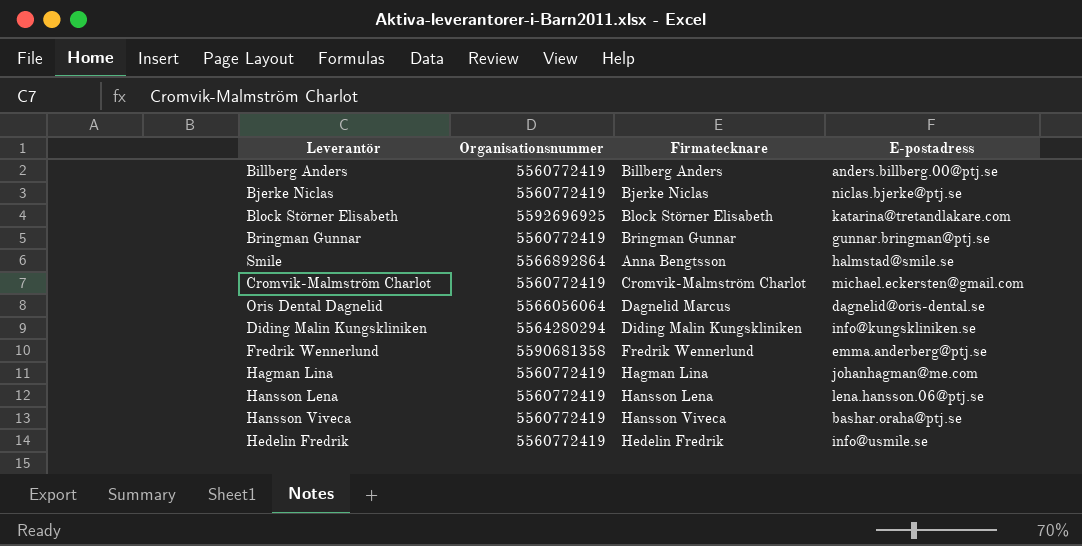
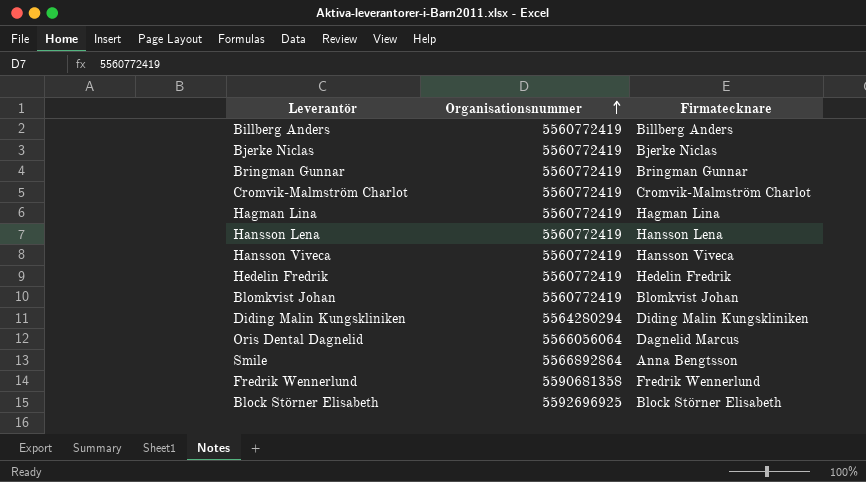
row order: none -> Organisationsnummer ascending
column E-postadress | position: 4 -> none
row Blomkvist Johan: none -> 5560772419 | Blomkvist Johan

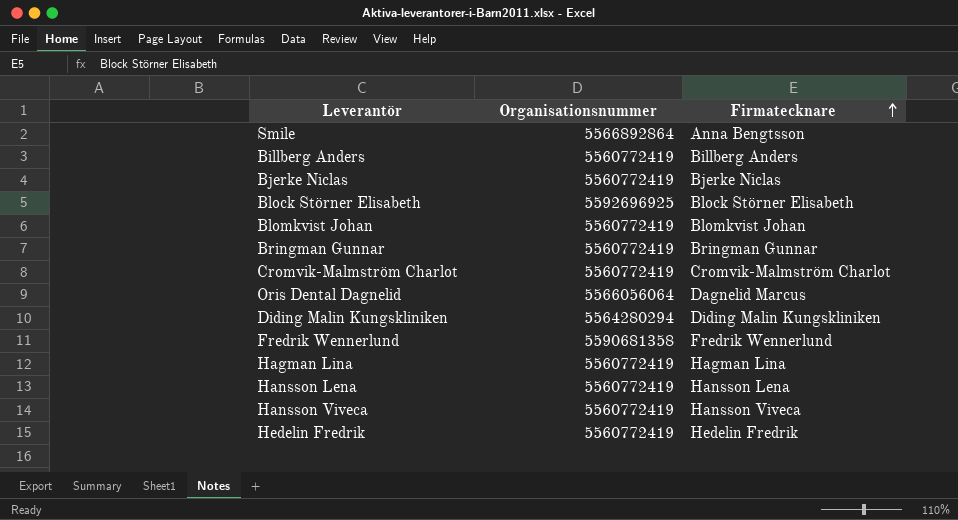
row order: Organisationsnummer ascending -> Firmatecknare ascending

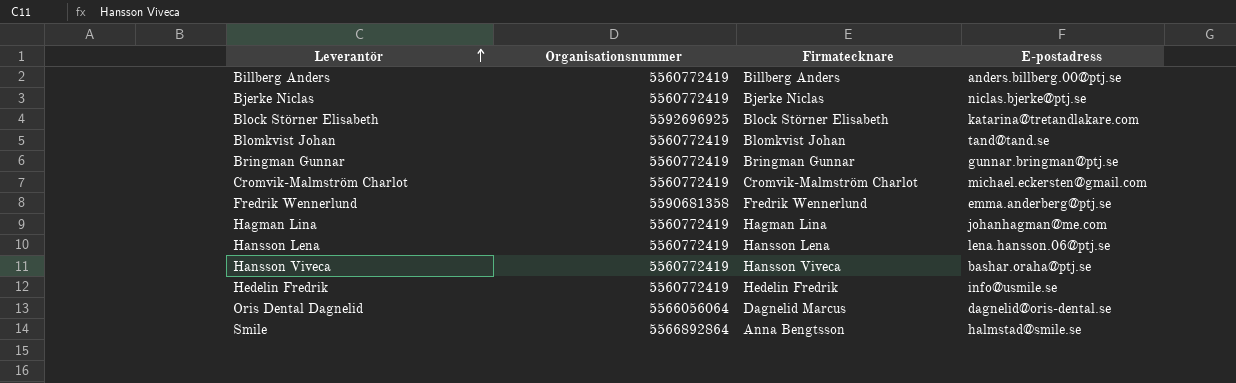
row order: Firmatecknare ascending -> Leverantör ascending
column E-postadress | position: none -> 4
row Diding Malin Kungskliniken: 5564280294 | Diding Malin Kungskliniken -> none

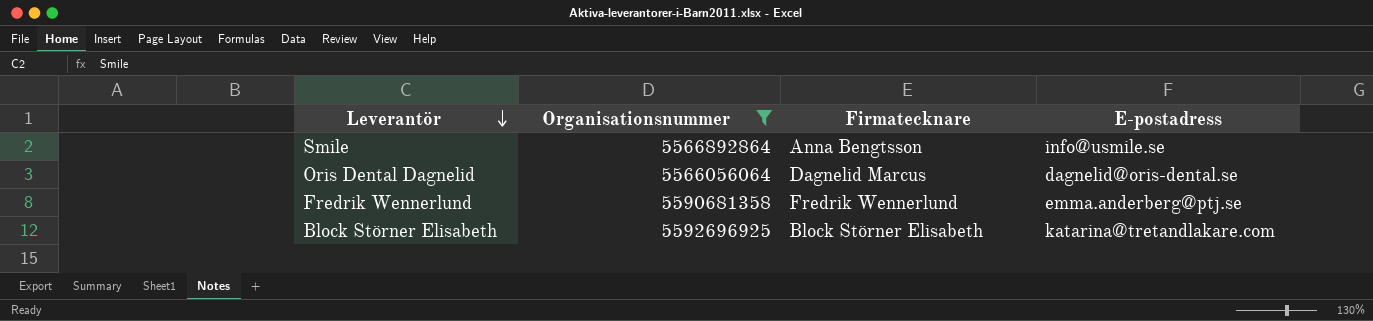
filter: none -> Organisationsnummer != 5560772419
row order: Leverantör ascending -> Leverantör descending
Smile | E-postadress: halmstad@smile.se -> info@usmile.se

